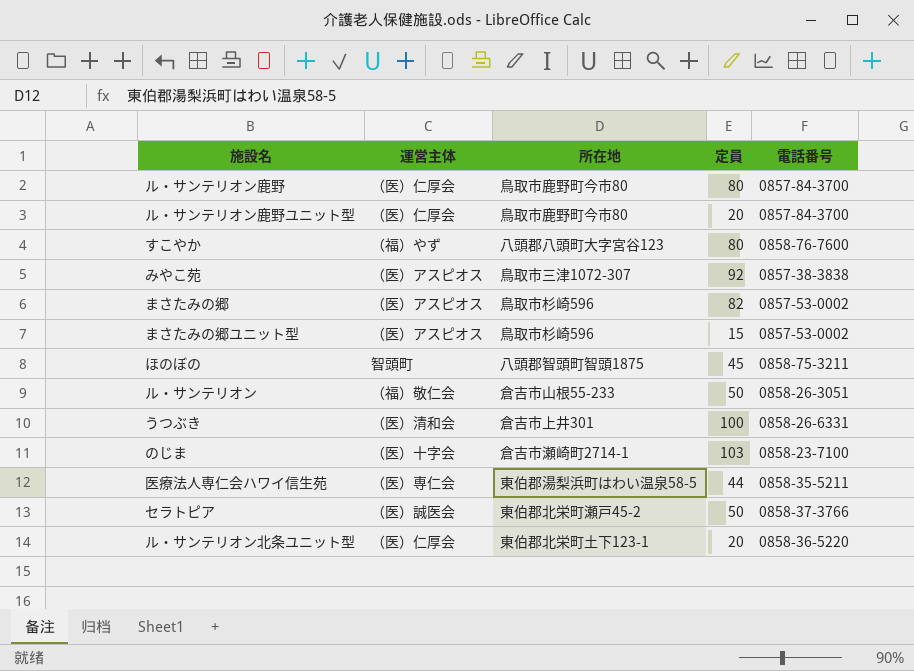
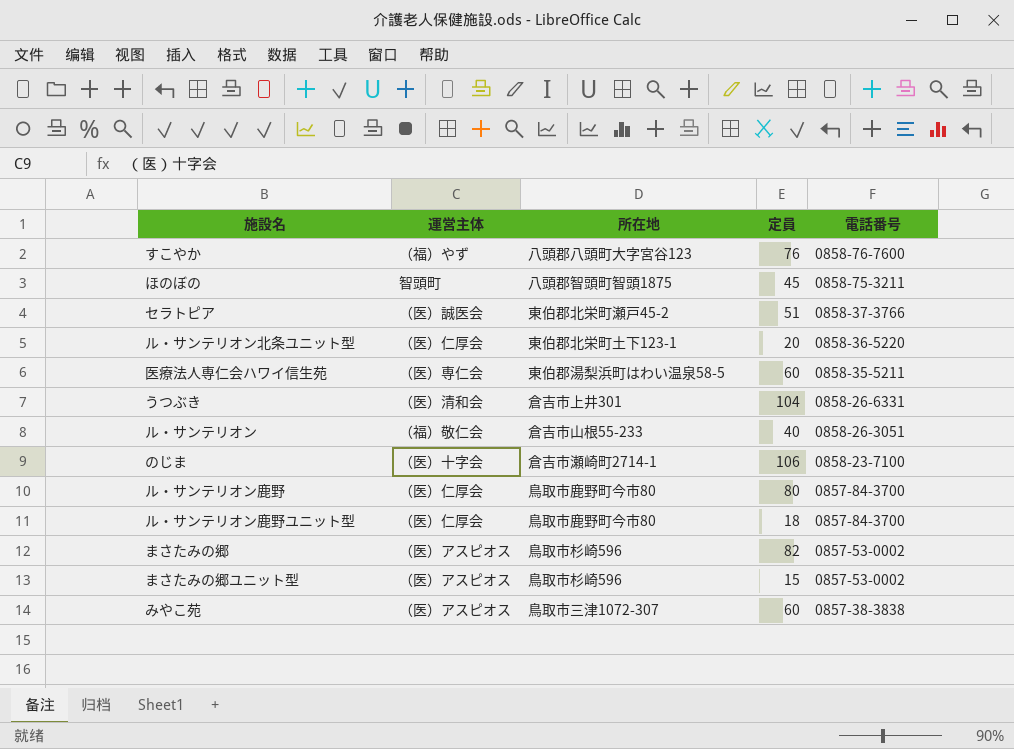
row order: none -> 電話番号 descending
すこやか | 定員: 80 -> 76
セラトピア | 定員: 50 -> 51
医療法人専仁会ハワイ信生苑 | 定員: 44 -> 60
うつぶき | 定員: 100 -> 104
ル・サンテリオン | 定員: 50 -> 40
のじま | 定員: 103 -> 106
ル・サンテリオン鹿野ユニット型 | 定員: 20 -> 18
みやこ苑 | 定員: 92 -> 60

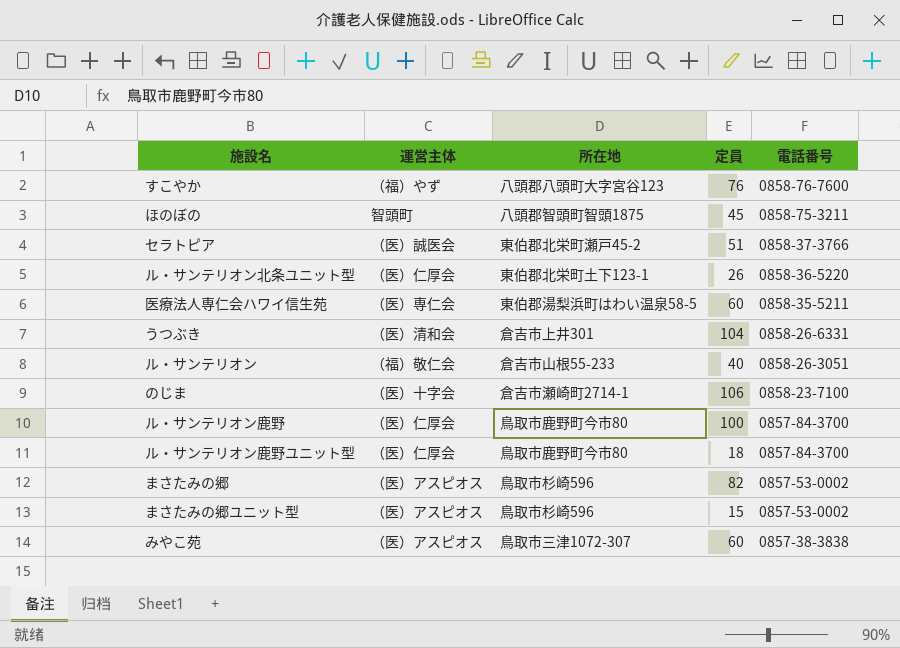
ル・サンテリオン北条ユニット型 | 定員: 20 -> 26
ル・サンテリオン鹿野 | 定員: 80 -> 100

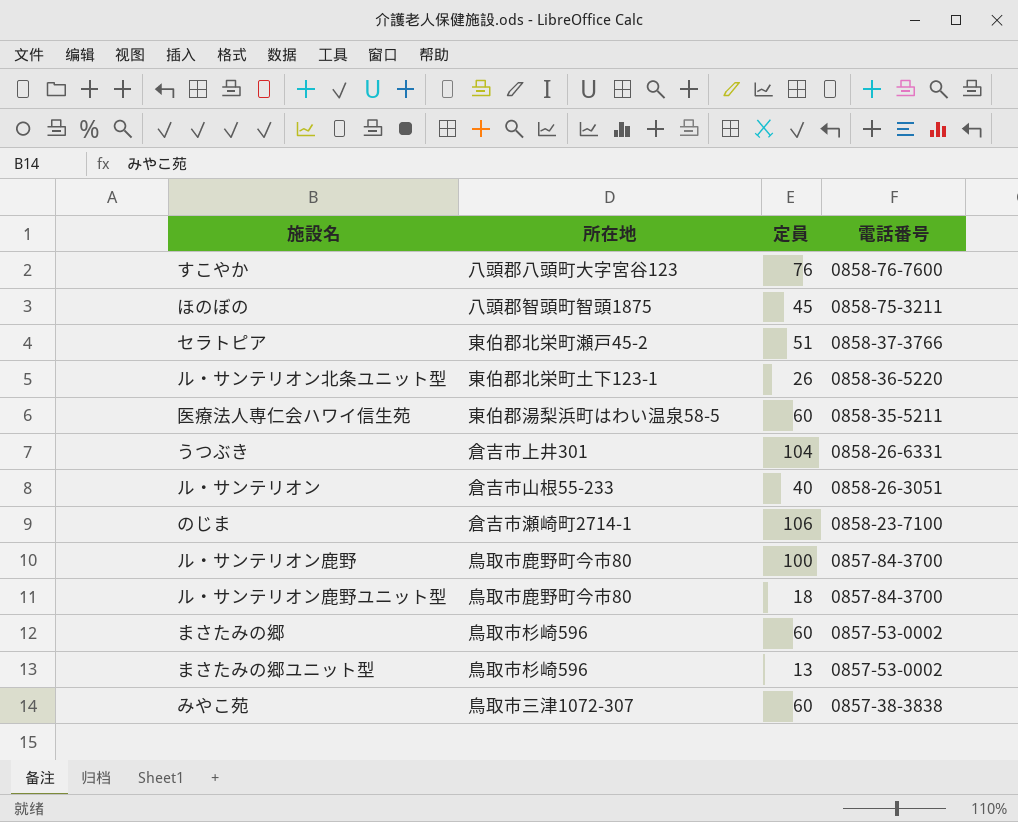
column 運営主体 | position: 2 -> none
まさたみの郷 | 定員: 82 -> 60
まさたみの郷ユニット型 | 定員: 15 -> 13

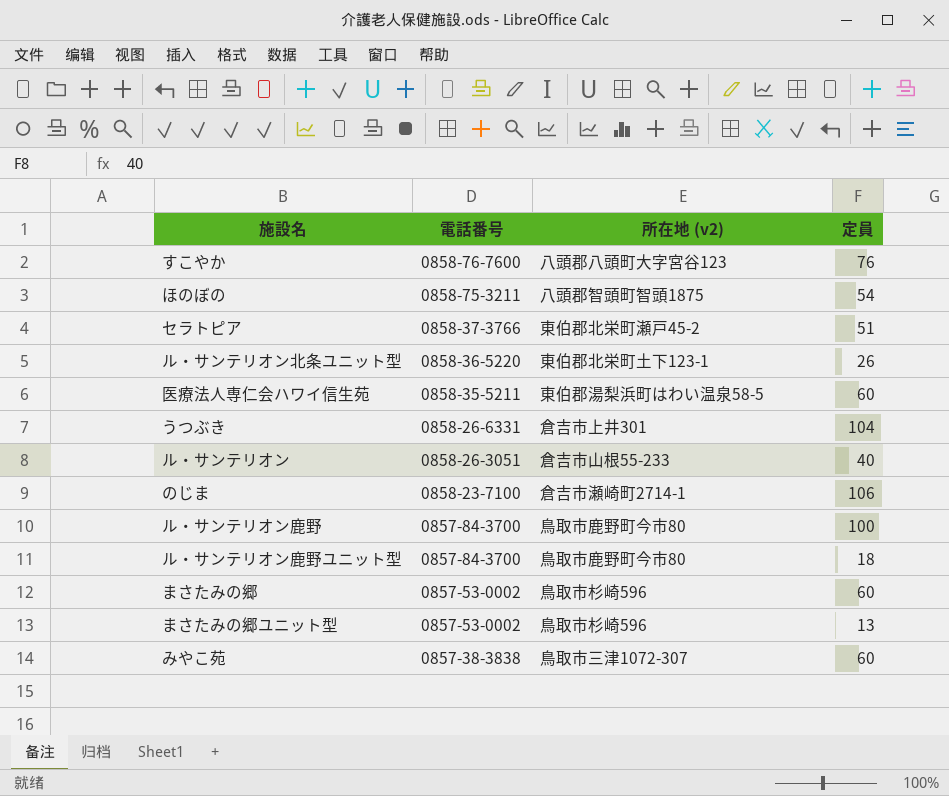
column 電話番号 | position: 4 -> 2
column name: 所在地 -> 所在地 (v2)
ほのぼの | 定員: 45 -> 54

